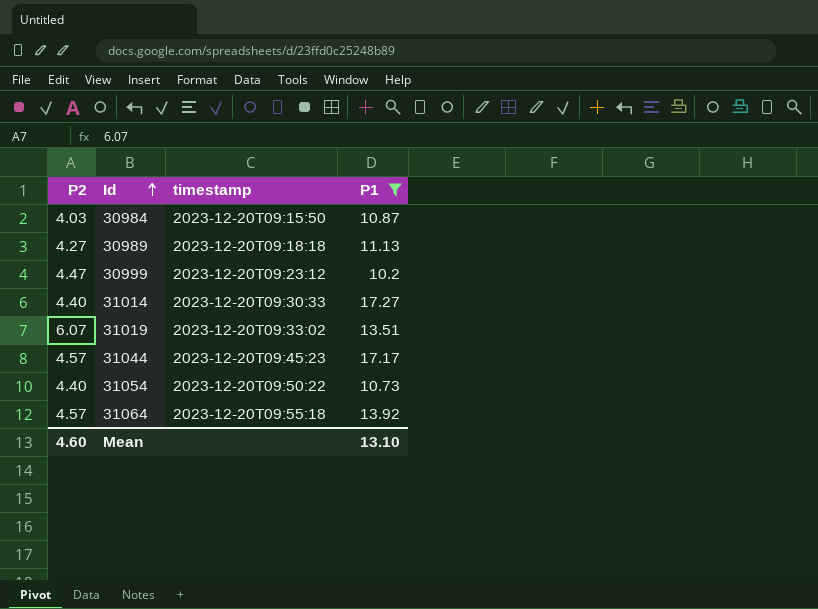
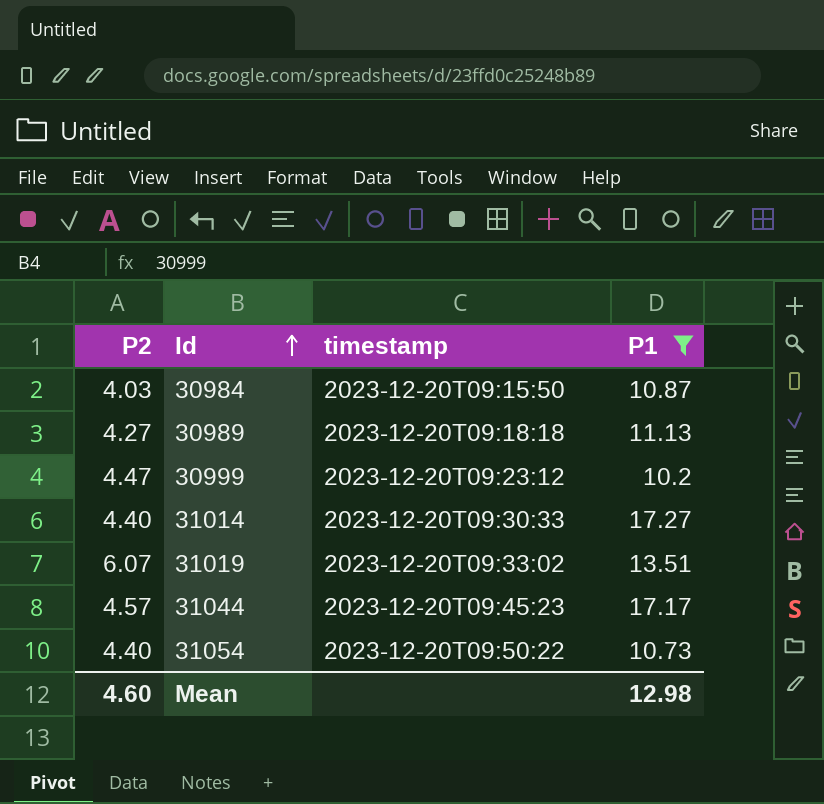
row 31064: 4.57 | 2023-12-20T09:55:18 | 13.92 -> none
Mean | P1: 13.10 -> 12.98

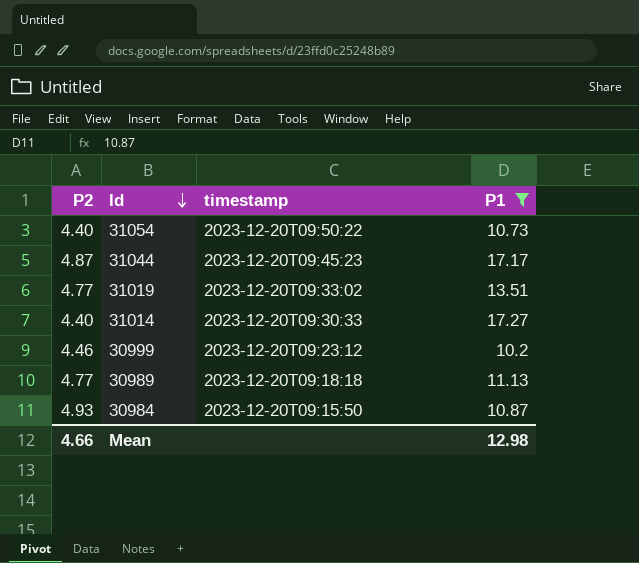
row order: Id ascending -> Id descending
31044 | P2: 4.57 -> 4.87
31019 | P2: 6.07 -> 4.77
30999 | P2: 4.47 -> 4.46
30989 | P2: 4.27 -> 4.77
30984 | P2: 4.03 -> 4.93
Mean | P2: 4.60 -> 4.66

